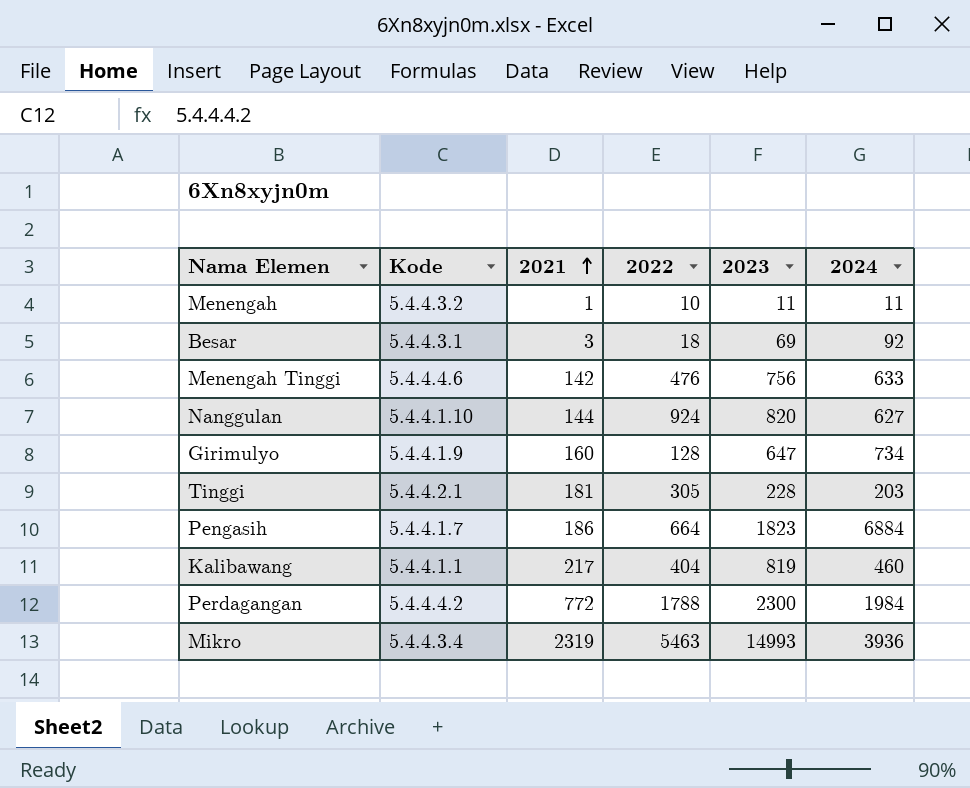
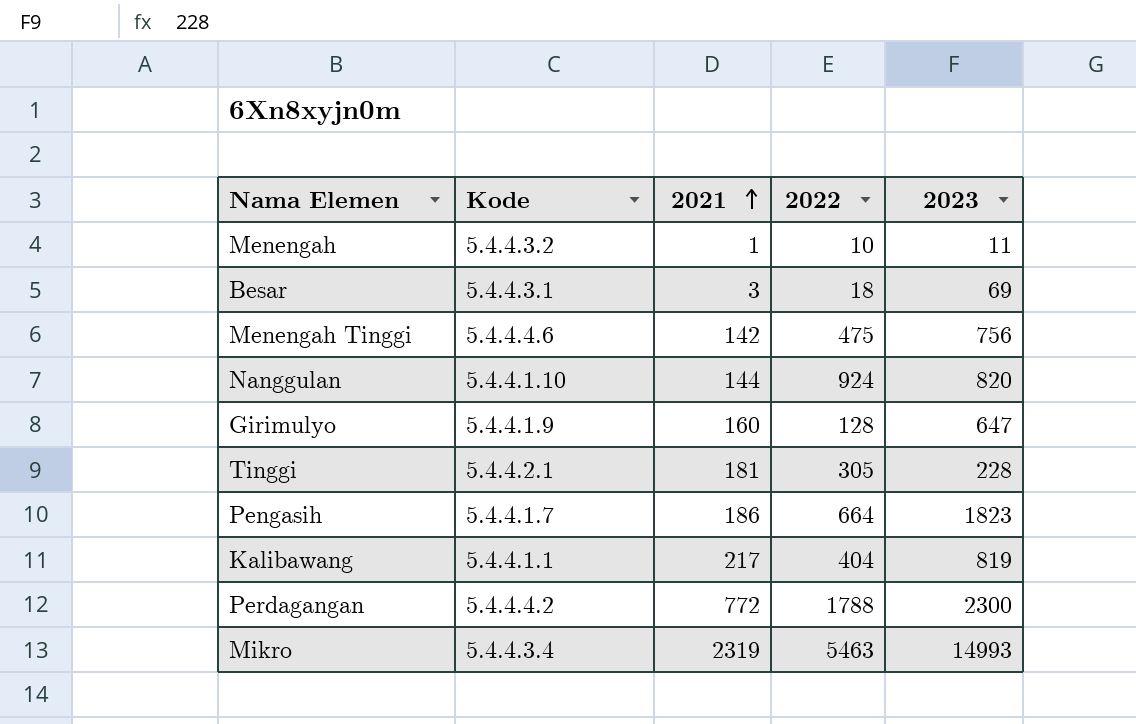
column 2024 | position: 6 -> none
Menengah Tinggi | 2022: 476 -> 475

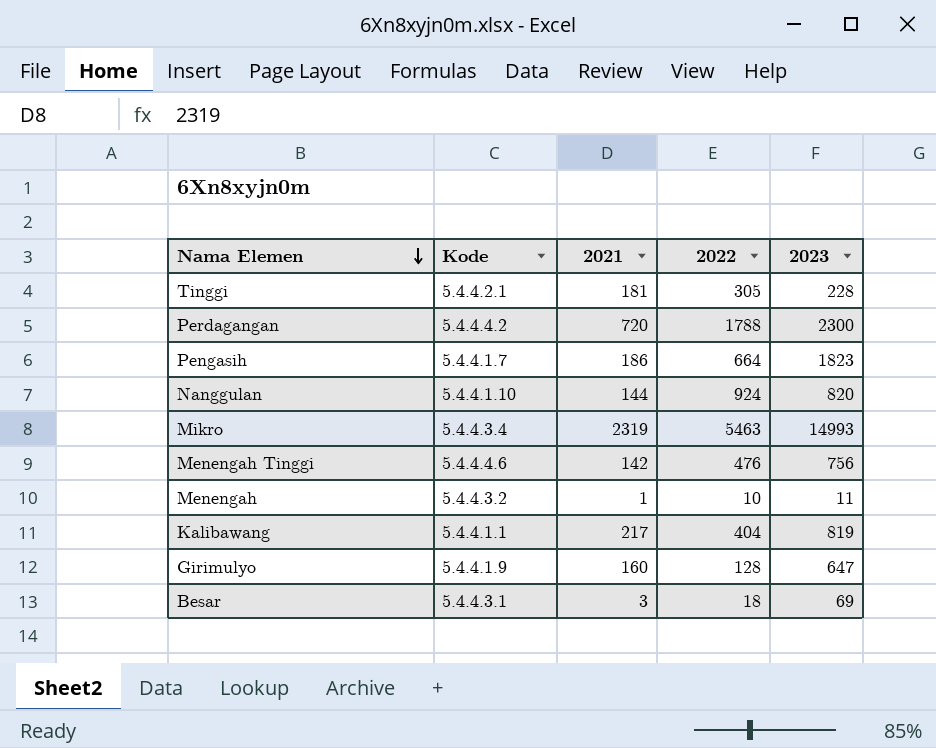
row order: 2021 ascending -> Nama Elemen descending
Perdagangan | 2021: 772 -> 720
Menengah Tinggi | 2022: 475 -> 476

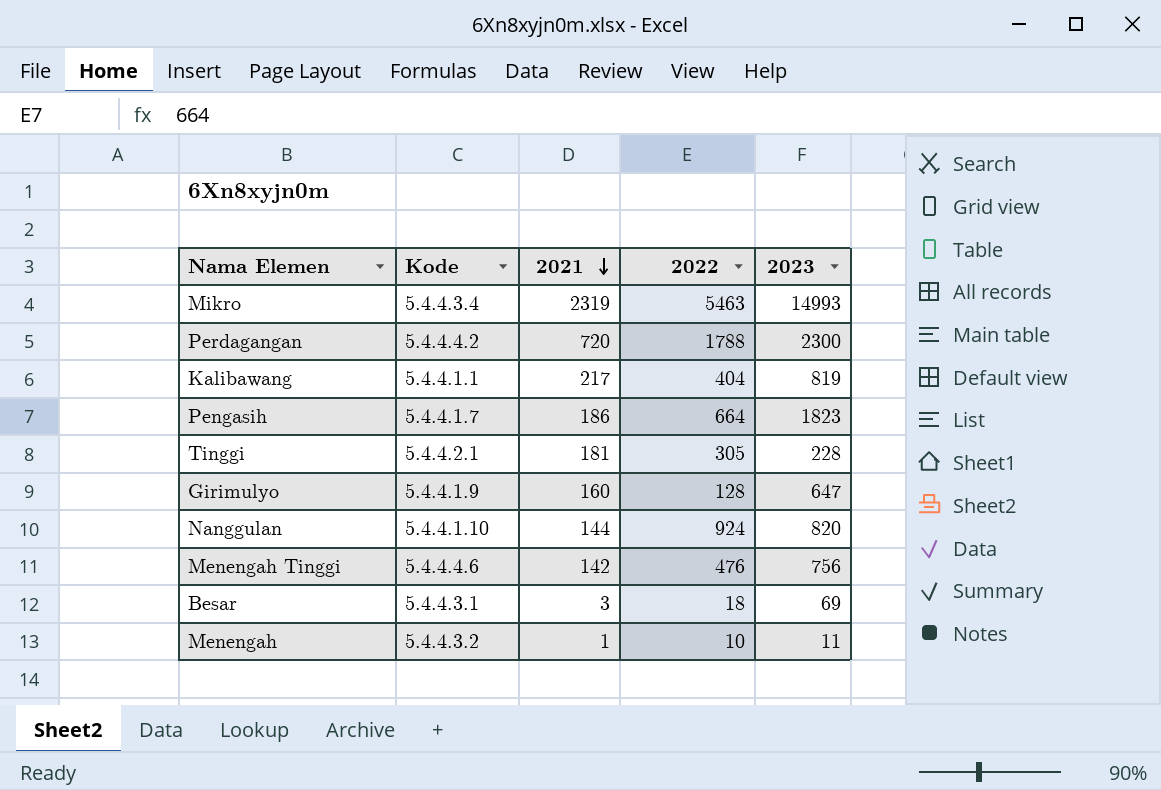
row order: Nama Elemen descending -> 2021 descending

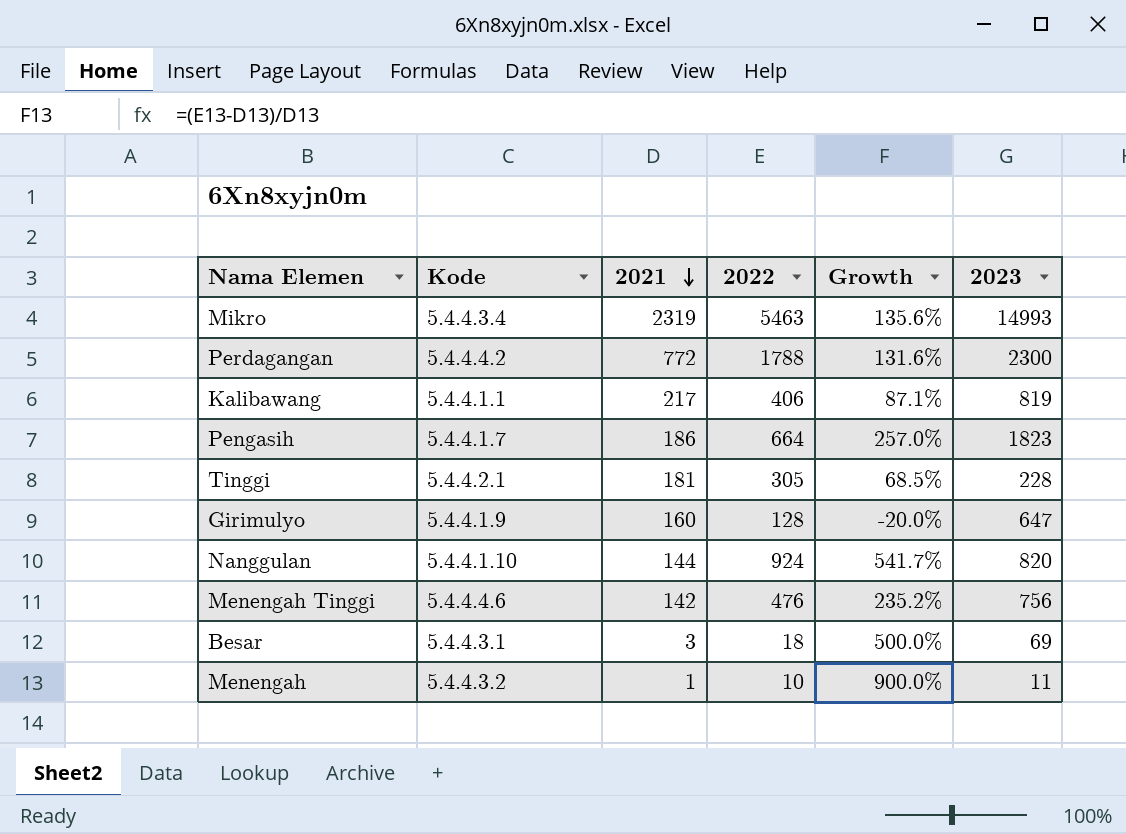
column Growth | formula: none -> ([2022] - [2021]) / [2021]
Perdagangan | 2021: 720 -> 772
Kalibawang | 2022: 404 -> 406

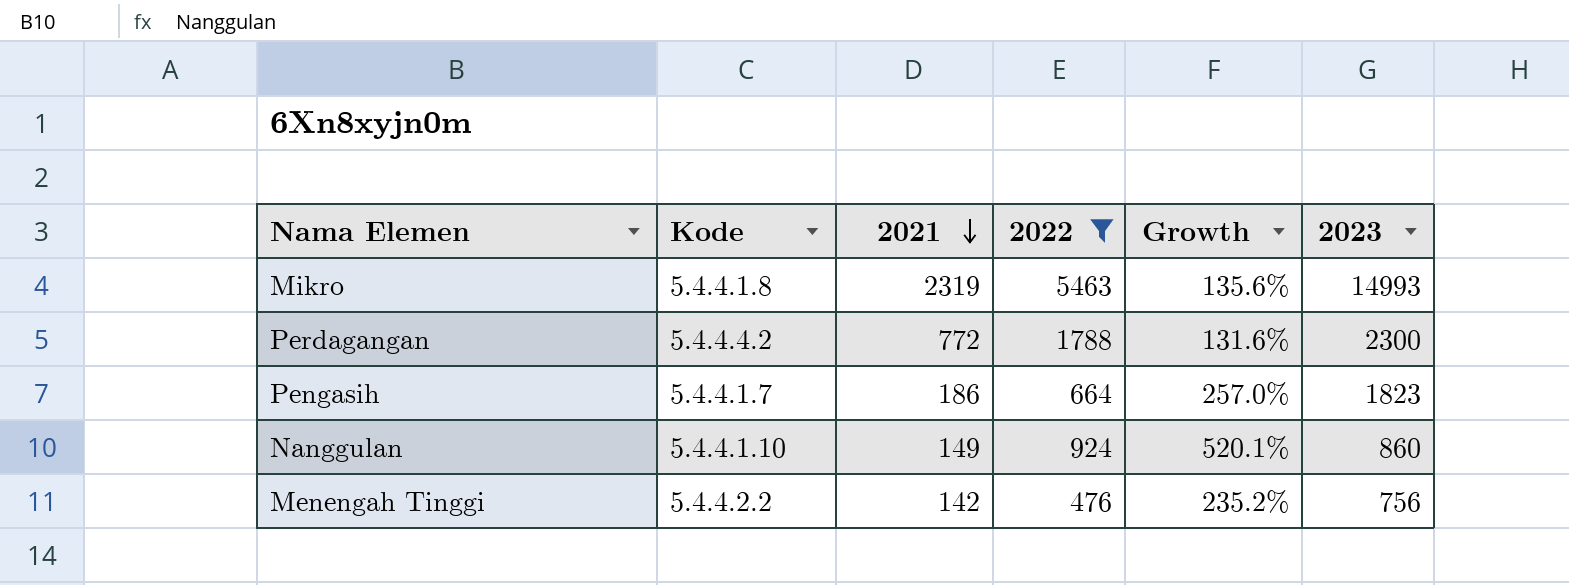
filter: none -> 2022 >= 476
Mikro | Kode: 5.4.4.3.4 -> 5.4.4.1.8
Nanggulan | 2021: 144 -> 149
Nanggulan | Growth: 541.7% -> 520.1%
Nanggulan | 2023: 820 -> 860
Menengah Tinggi | Kode: 5.4.4.4.6 -> 5.4.4.2.2

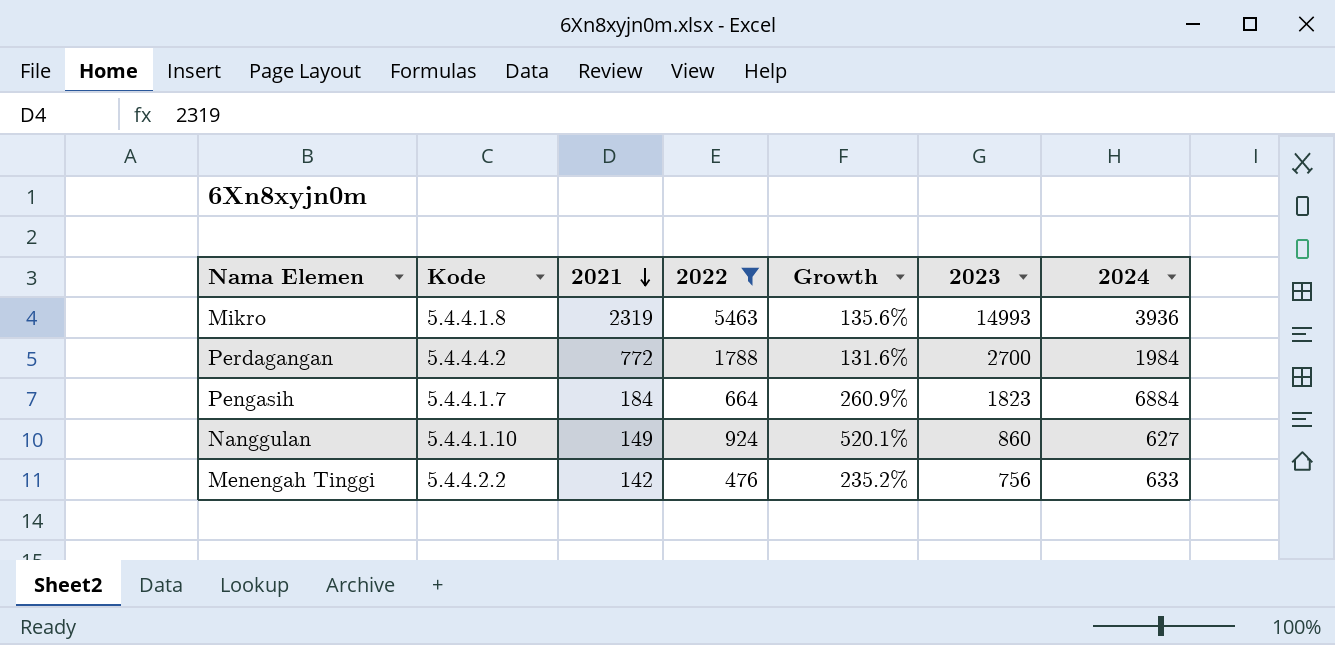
column 2024 | position: none -> 7
Perdagangan | 2023: 2300 -> 2700
Pengasih | 2021: 186 -> 184
Pengasih | Growth: 257.0% -> 260.9%

